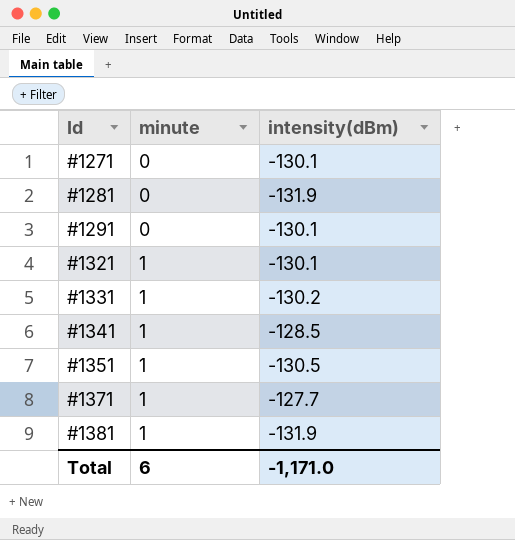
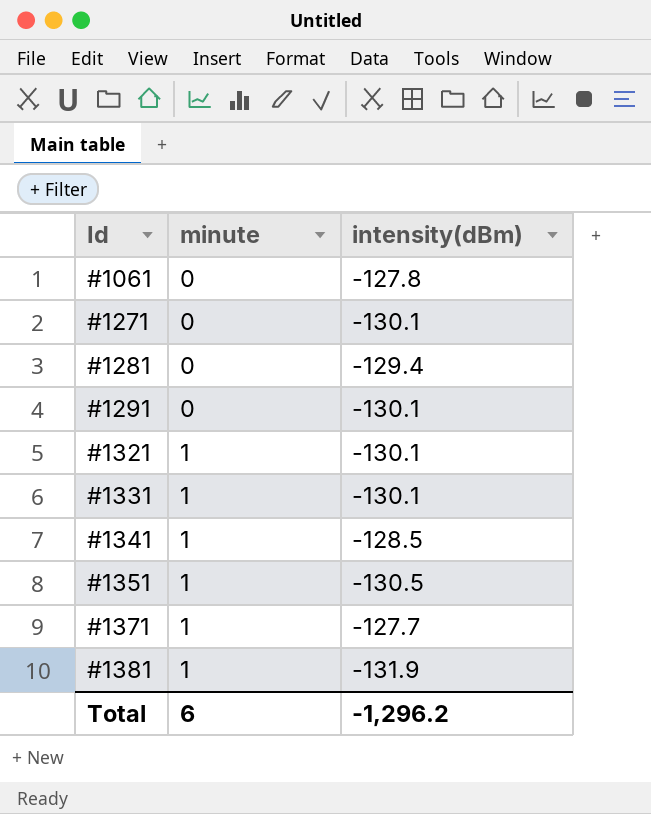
row #1061: none -> 0 | -127.8
#1281 | intensity(dBm): -131.9 -> -129.4
#1331 | intensity(dBm): -130.2 -> -130.1
Total | intensity(dBm): -1,171.0 -> -1,296.2

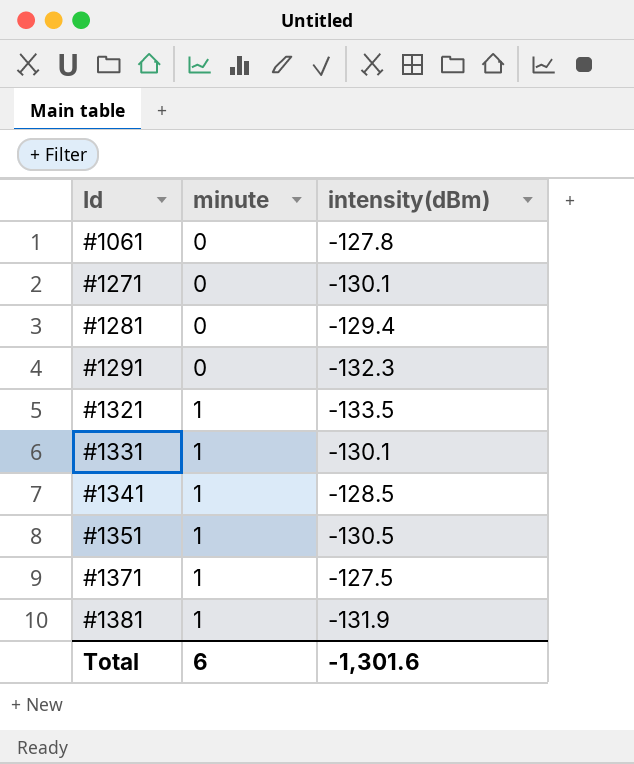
#1291 | intensity(dBm): -130.1 -> -132.3
#1321 | intensity(dBm): -130.1 -> -133.5
#1371 | intensity(dBm): -127.7 -> -127.5
Total | intensity(dBm): -1,296.2 -> -1,301.6

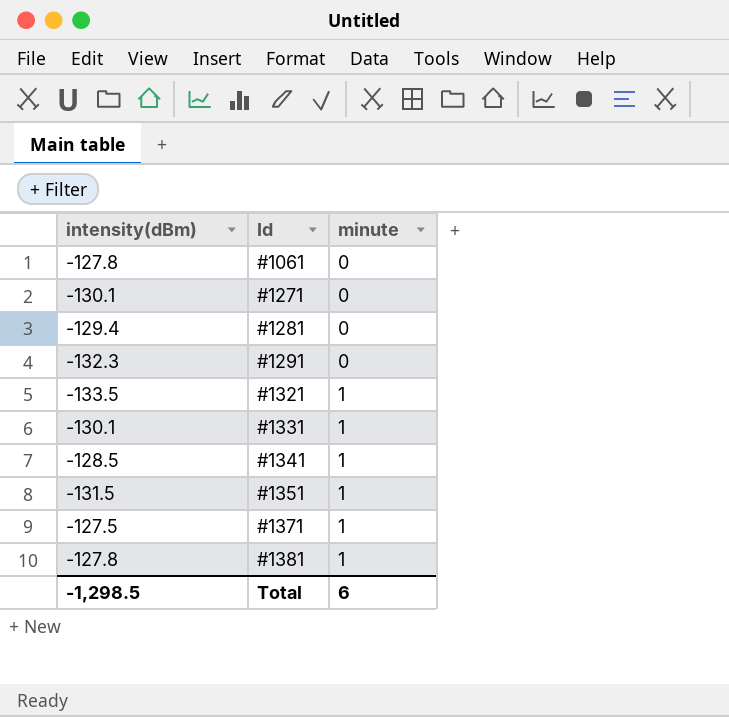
column intensity(dBm) | position: 3 -> 1
#1351 | intensity(dBm): -130.5 -> -131.5
#1381 | intensity(dBm): -131.9 -> -127.8
Total | intensity(dBm): -1,301.6 -> -1,298.5

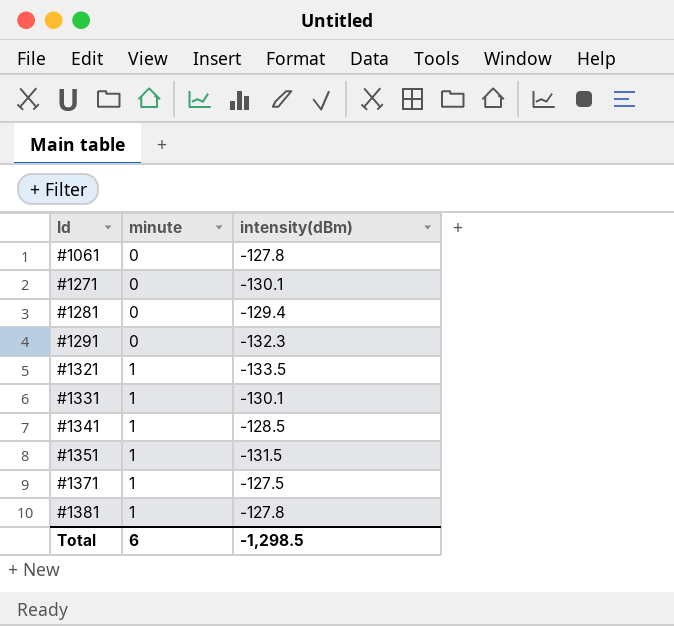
column intensity(dBm) | position: 1 -> 3

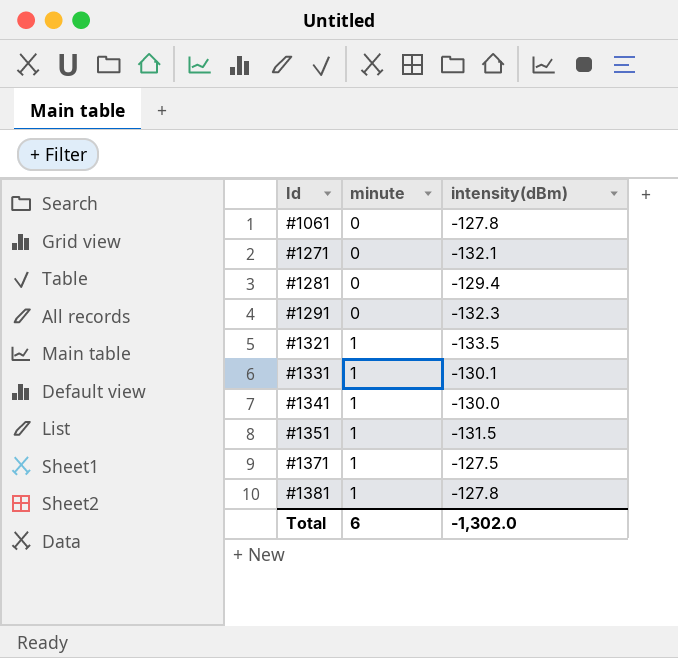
#1271 | intensity(dBm): -130.1 -> -132.1
#1341 | intensity(dBm): -128.5 -> -130.0
Total | intensity(dBm): -1,298.5 -> -1,302.0

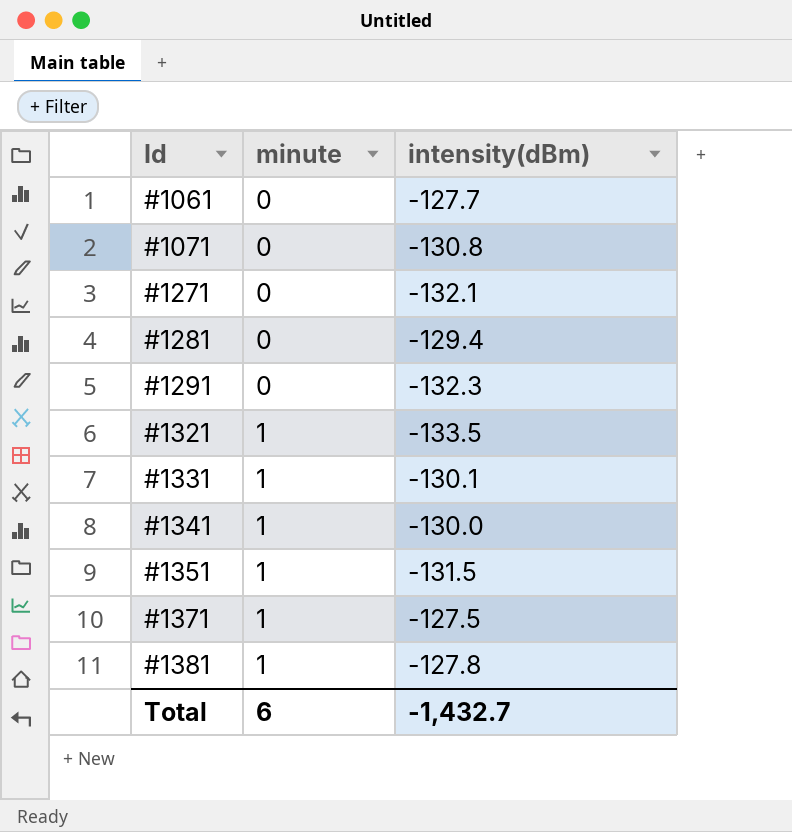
#1061 | intensity(dBm): -127.8 -> -127.7
row #1071: none -> 0 | -130.8
Total | intensity(dBm): -1,302.0 -> -1,432.7

